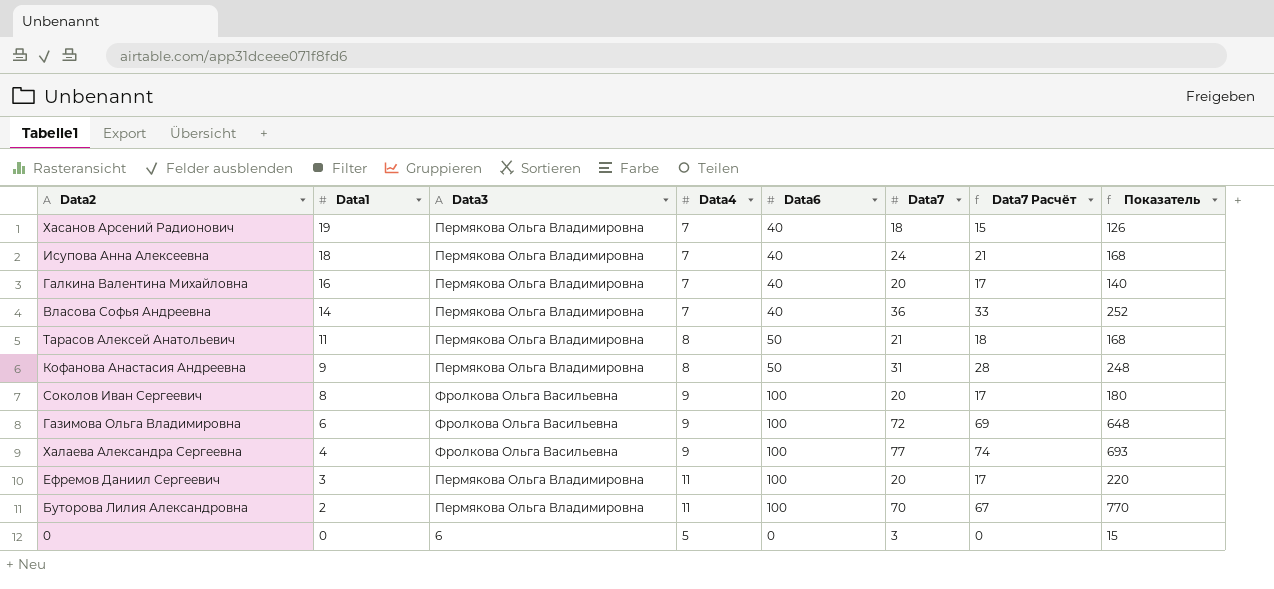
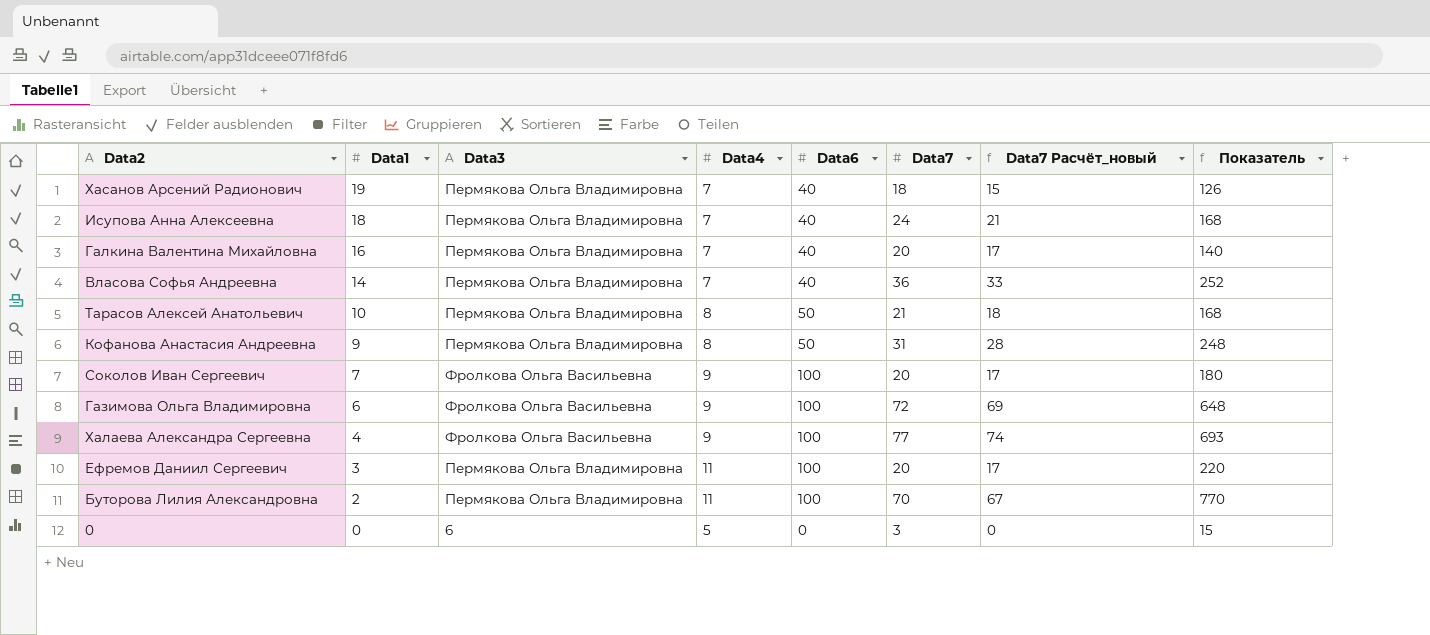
column name: Data7 Расчёт -> Data7 Расчёт_новый
Тарасов Алексей Анатольевич | Data1: 11 -> 10
Соколов Иван Сергеевич | Data1: 8 -> 7

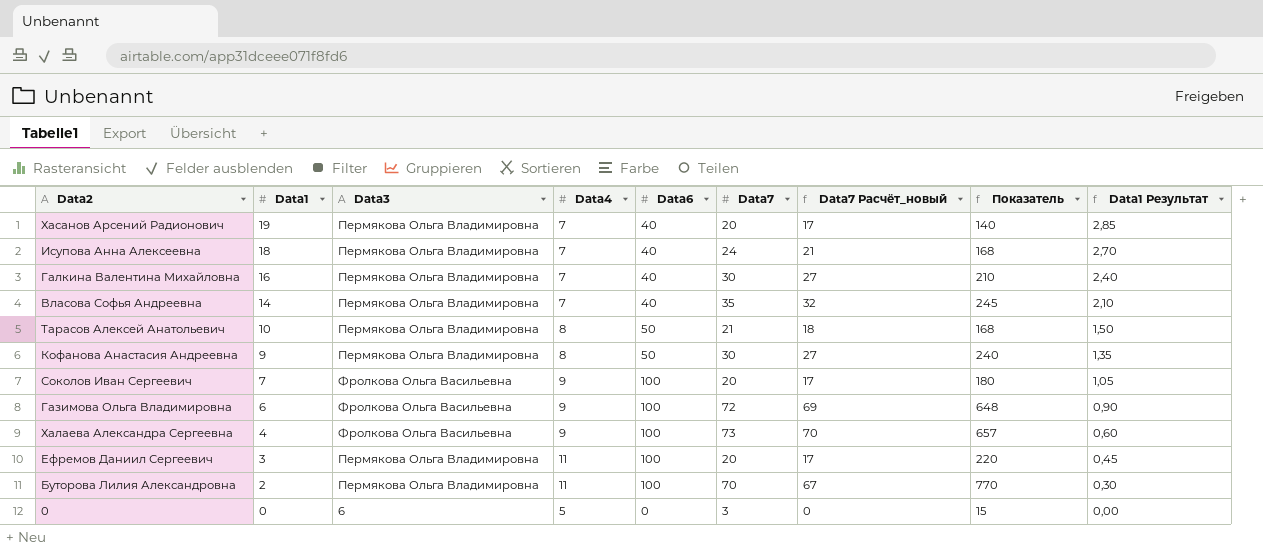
column Data1 Результат | formula: none -> [Data1] * 0,15
Хасанов Арсений Радионович | Data7: 18 -> 20
Хасанов Арсений Радионович | Data7 Расчёт_новый: 15 -> 17
Хасанов Арсений Радионович | Показатель: 126 -> 140
Галкина Валентина Михайловна | Data7: 20 -> 30
Галкина Валентина Михайловна | Data7 Расчёт_новый: 17 -> 27
Галкина Валентина Михайловна | Показатель: 140 -> 210
Власова Софья Андреевна | Data7: 36 -> 35
Власова Софья Андреевна | Data7 Расчёт_новый: 33 -> 32
Власова Софья Андреевна | Показатель: 252 -> 245
Кофанова Анастасия Андреевна | Data7: 31 -> 30
Кофанова Анастасия Андреевна | Data7 Расчёт_новый: 28 -> 27
Кофанова Анастасия Андреевна | Показатель: 248 -> 240
Халаева Александра Сергеевна | Data7: 77 -> 73
Халаева Александра Сергеевна | Data7 Расчёт_новый: 74 -> 70
Халаева Александра Сергеевна | Показатель: 693 -> 657

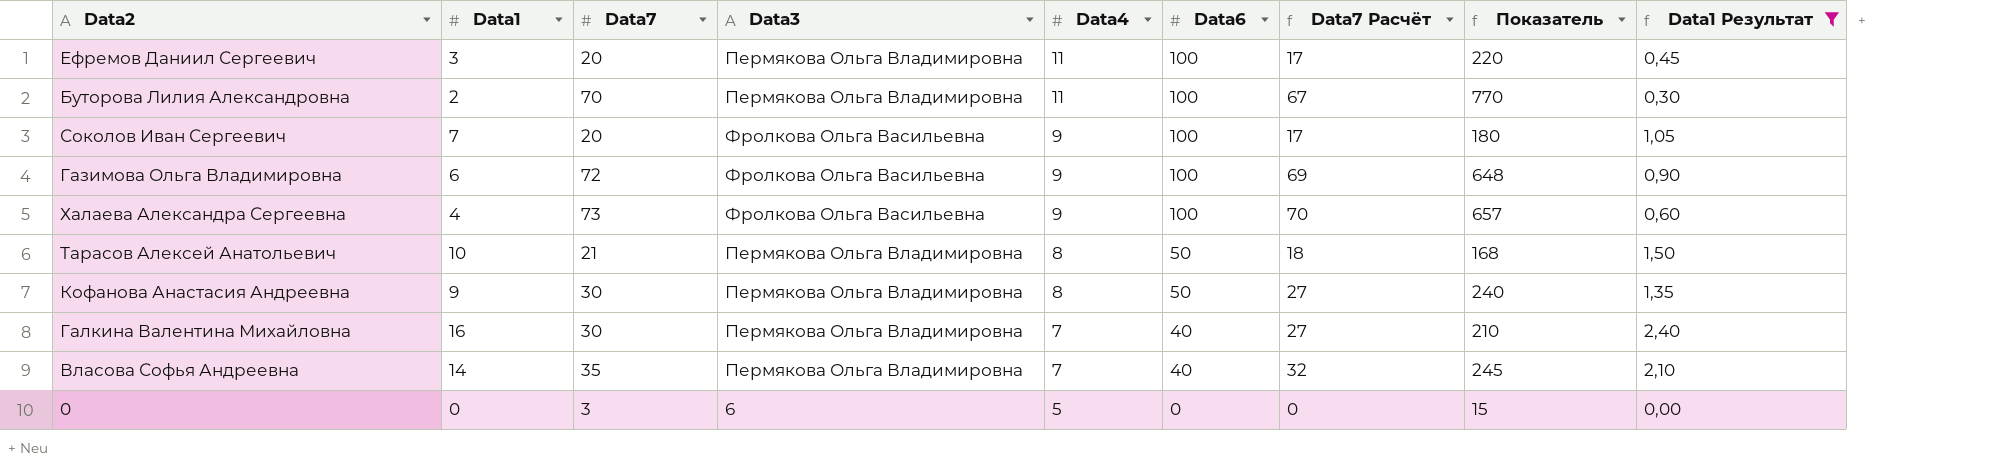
filter: none -> Data1 Результат <= 2,40
row order: Data1 descending -> Data4 descending
column Data7 | position: 6 -> 3
column name: Data7 Расчёт_новый -> Data7 Расчёт

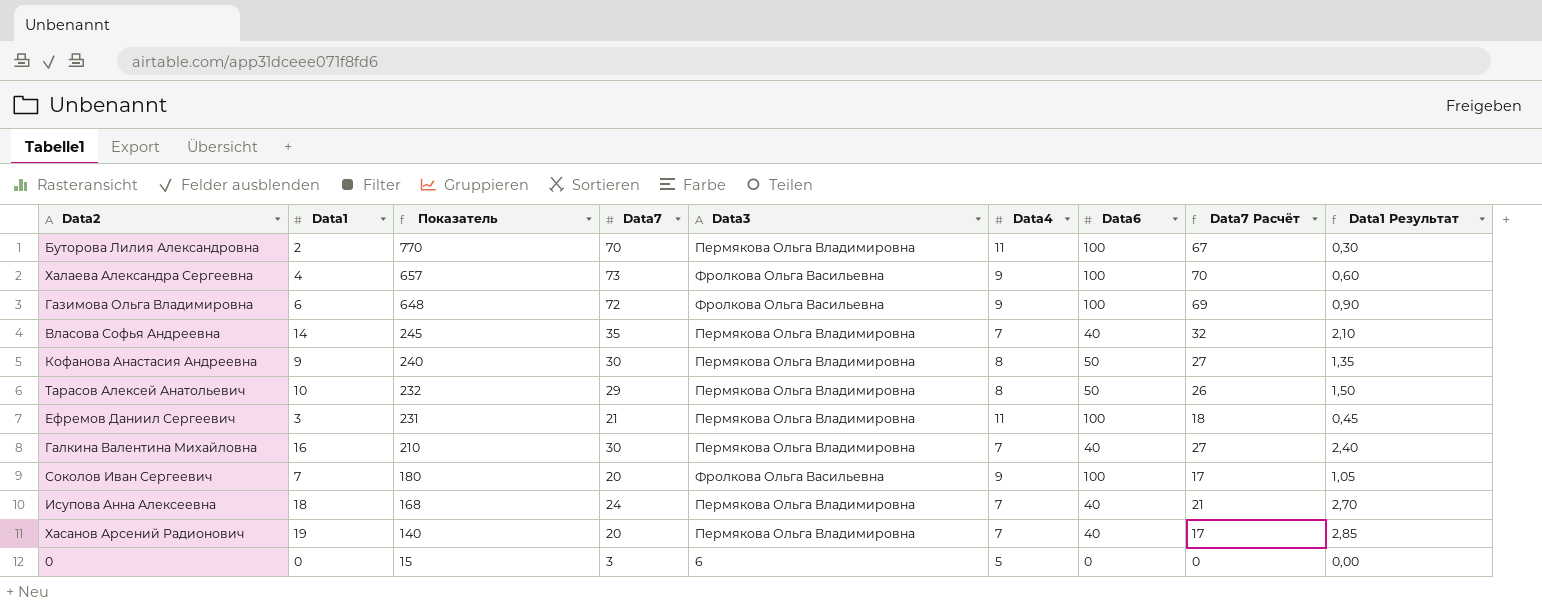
filter: Data1 Результат <= 2,40 -> none
row order: Data4 descending -> Показатель descending
column Показатель | position: 8 -> 3
Тарасов Алексей Анатольевич | Показатель: 168 -> 232
Тарасов Алексей Анатольевич | Data7: 21 -> 29
Тарасов Алексей Анатольевич | Data7 Расчёт: 18 -> 26
Ефремов Даниил Сергеевич | Показатель: 220 -> 231
Ефремов Даниил Сергеевич | Data7: 20 -> 21
Ефремов Даниил Сергеевич | Data7 Расчёт: 17 -> 18

